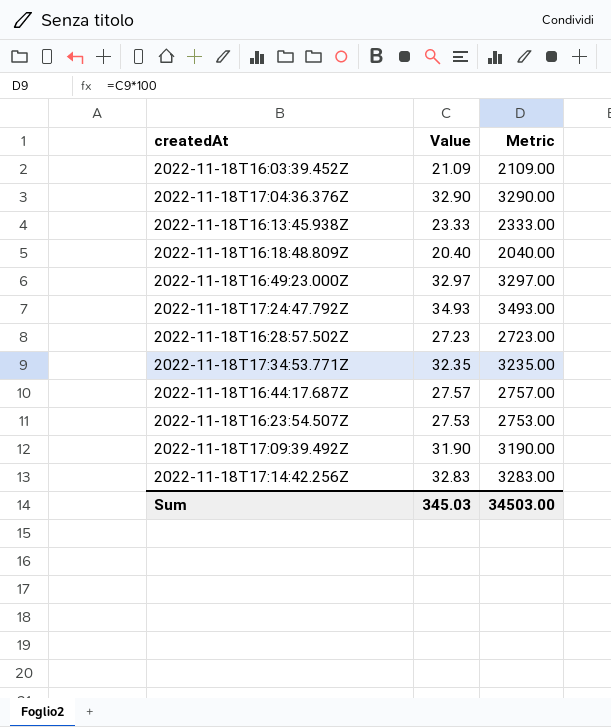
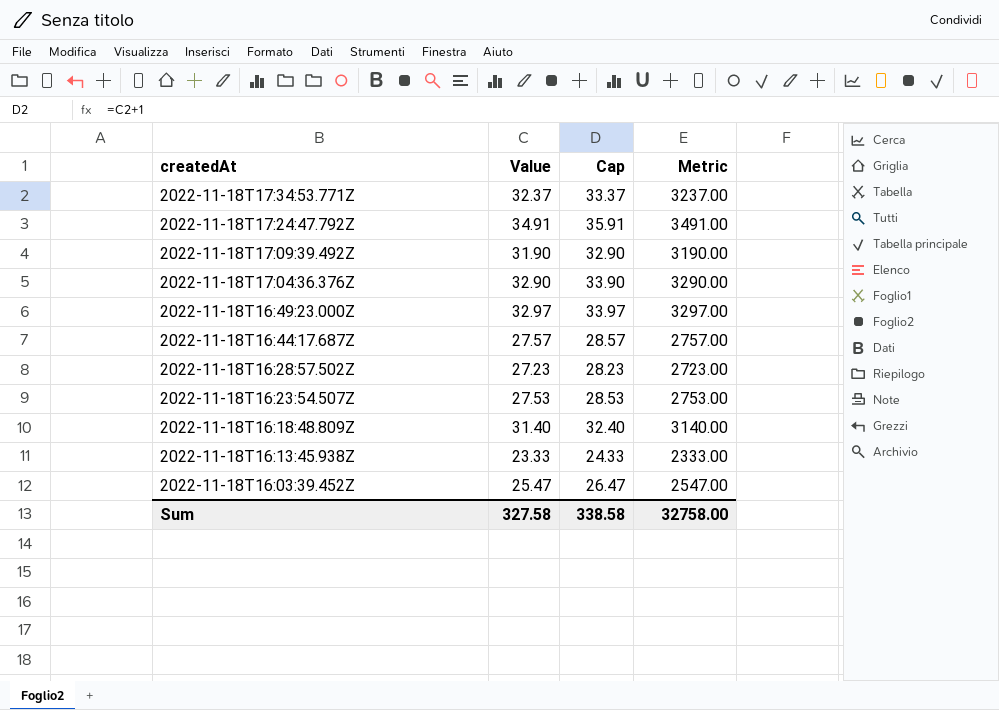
row order: none -> createdAt descending
column Cap | formula: none -> [Value] + 1
row 2022-11-18T17:14:42.256Z: 32.83 | 3283.00 -> none
2022-11-18T17:34:53.771Z | Value: 32.35 -> 32.37
2022-11-18T17:34:53.771Z | Metric: 3235.00 -> 3237.00
2022-11-18T17:24:47.792Z | Value: 34.93 -> 34.91
2022-11-18T17:24:47.792Z | Metric: 3493.00 -> 3491.00
2022-11-18T16:18:48.809Z | Value: 20.40 -> 31.40
2022-11-18T16:18:48.809Z | Metric: 2040.00 -> 3140.00
2022-11-18T16:03:39.452Z | Value: 21.09 -> 25.47
2022-11-18T16:03:39.452Z | Metric: 2109.00 -> 2547.00
Sum | Value: 345.03 -> 327.58
Sum | Metric: 34503.00 -> 32758.00

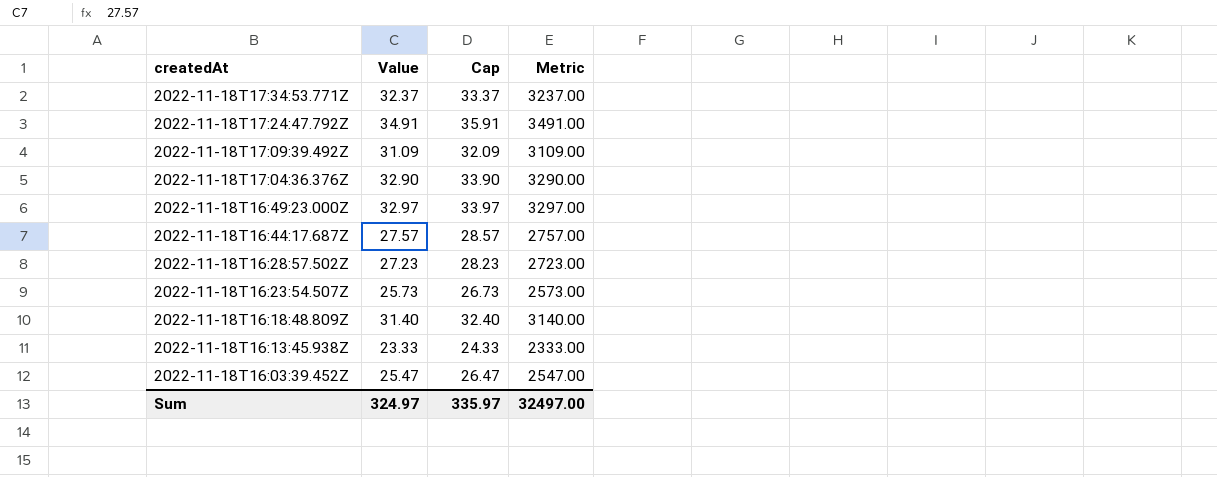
2022-11-18T17:09:39.492Z | Value: 31.90 -> 31.09
2022-11-18T17:09:39.492Z | Cap: 32.90 -> 32.09
2022-11-18T17:09:39.492Z | Metric: 3190.00 -> 3109.00
2022-11-18T16:23:54.507Z | Value: 27.53 -> 25.73
2022-11-18T16:23:54.507Z | Cap: 28.53 -> 26.73
2022-11-18T16:23:54.507Z | Metric: 2753.00 -> 2573.00
Sum | Value: 327.58 -> 324.97
Sum | Cap: 338.58 -> 335.97
Sum | Metric: 32758.00 -> 32497.00

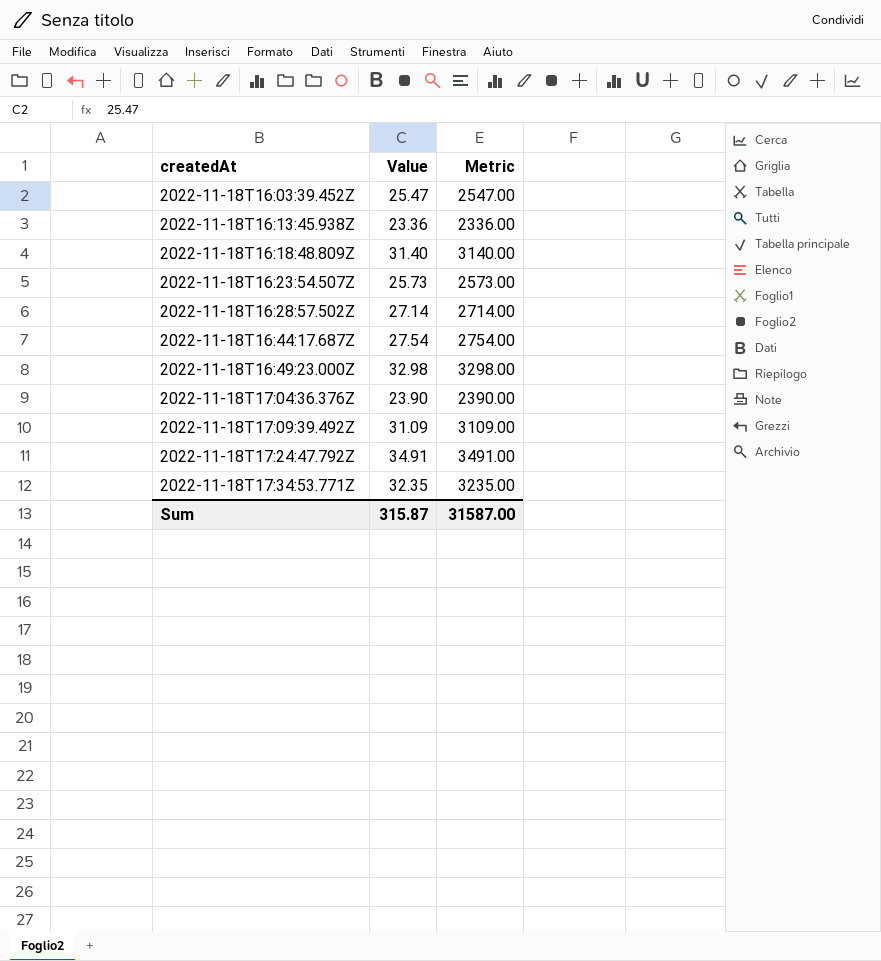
row order: createdAt descending -> createdAt ascending
column Cap | formula: [Value] + 1 -> none
2022-11-18T16:13:45.938Z | Value: 23.33 -> 23.36
2022-11-18T16:13:45.938Z | Metric: 2333.00 -> 2336.00
2022-11-18T16:28:57.502Z | Value: 27.23 -> 27.14
2022-11-18T16:28:57.502Z | Metric: 2723.00 -> 2714.00
2022-11-18T16:44:17.687Z | Value: 27.57 -> 27.54
2022-11-18T16:44:17.687Z | Metric: 2757.00 -> 2754.00
2022-11-18T16:49:23.000Z | Value: 32.97 -> 32.98
2022-11-18T16:49:23.000Z | Metric: 3297.00 -> 3298.00
2022-11-18T17:04:36.376Z | Value: 32.90 -> 23.90
2022-11-18T17:04:36.376Z | Metric: 3290.00 -> 2390.00
2022-11-18T17:34:53.771Z | Value: 32.37 -> 32.35
2022-11-18T17:34:53.771Z | Metric: 3237.00 -> 3235.00
Sum | Value: 324.97 -> 315.87
Sum | Metric: 32497.00 -> 31587.00

